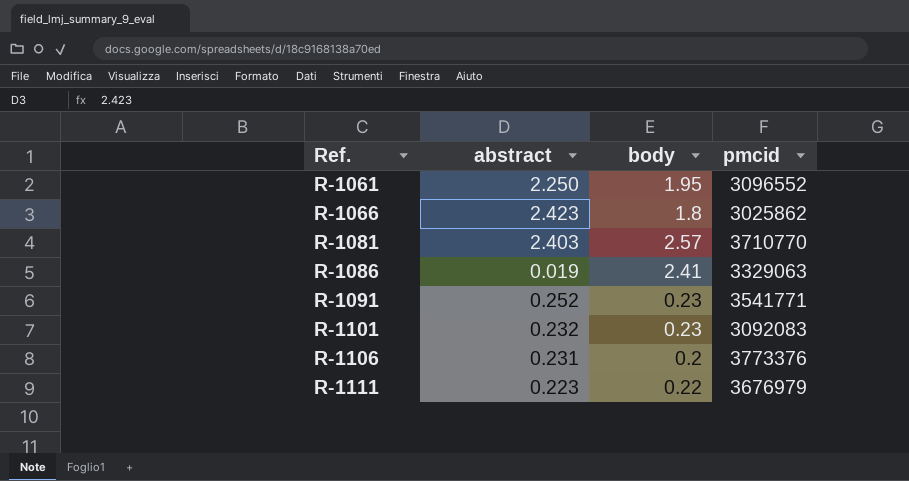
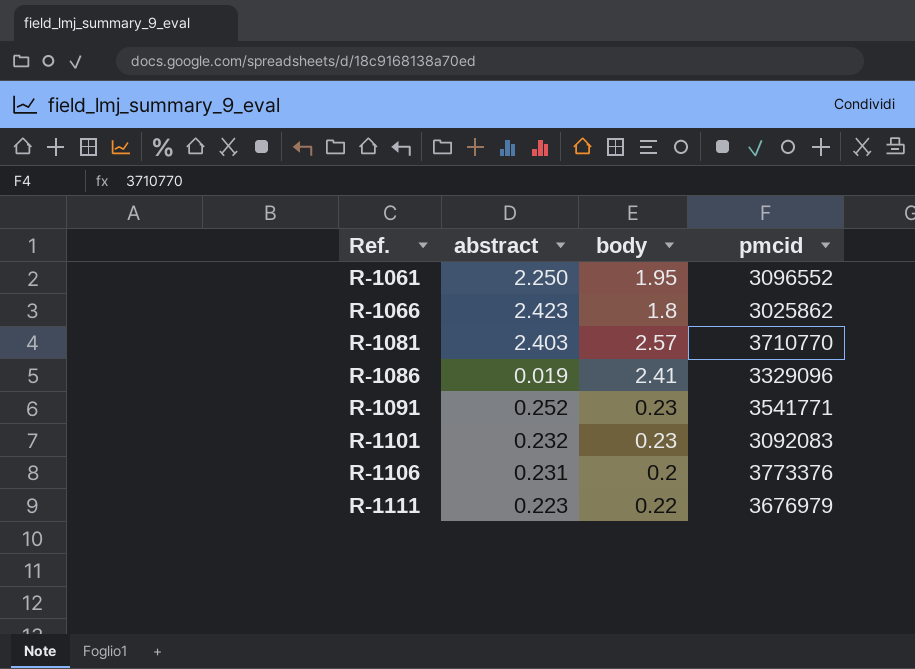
R-1086 | pmcid: 3329063 -> 3329096

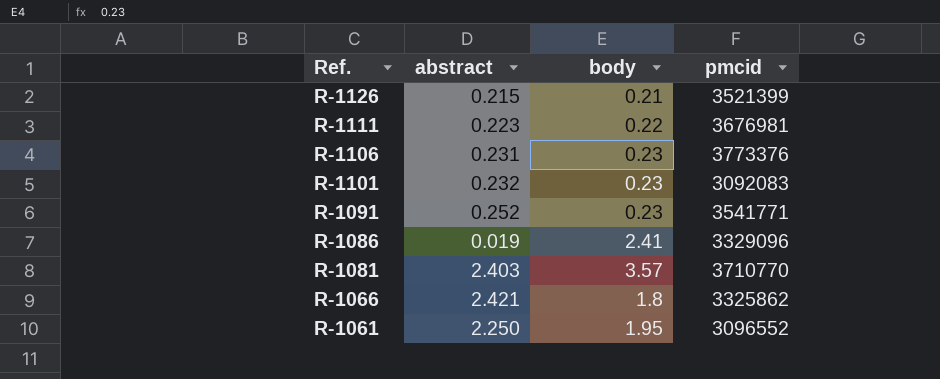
row order: Ref. ascending -> Ref. descending
row R-1126: none -> 0.215 | 0.21 | 3521399
R-1111 | pmcid: 3676979 -> 3676981
R-1106 | body: 0.2 -> 0.23
R-1081 | body: 2.57 -> 3.57
R-1066 | abstract: 2.423 -> 2.421
R-1066 | pmcid: 3025862 -> 3325862

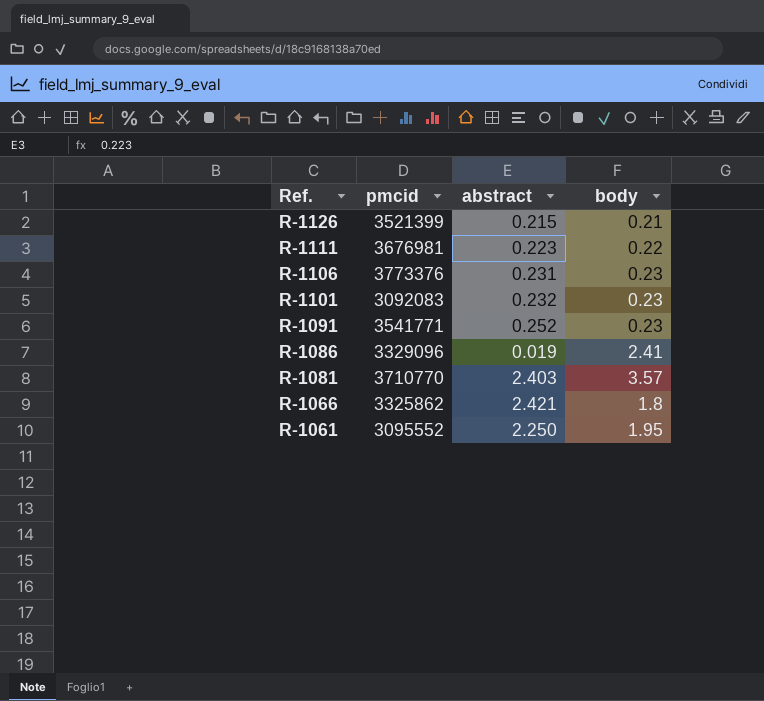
column pmcid | position: 4 -> 2
R-1061 | pmcid: 3096552 -> 3095552

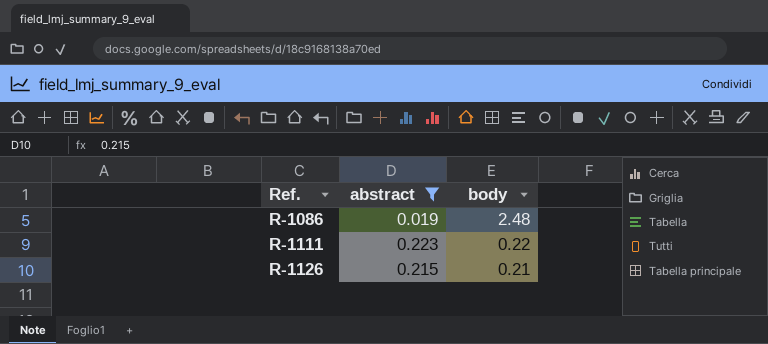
filter: none -> abstract <= 0.223
row order: Ref. descending -> Ref. ascending
column pmcid | position: 2 -> none
R-1086 | body: 2.41 -> 2.48

